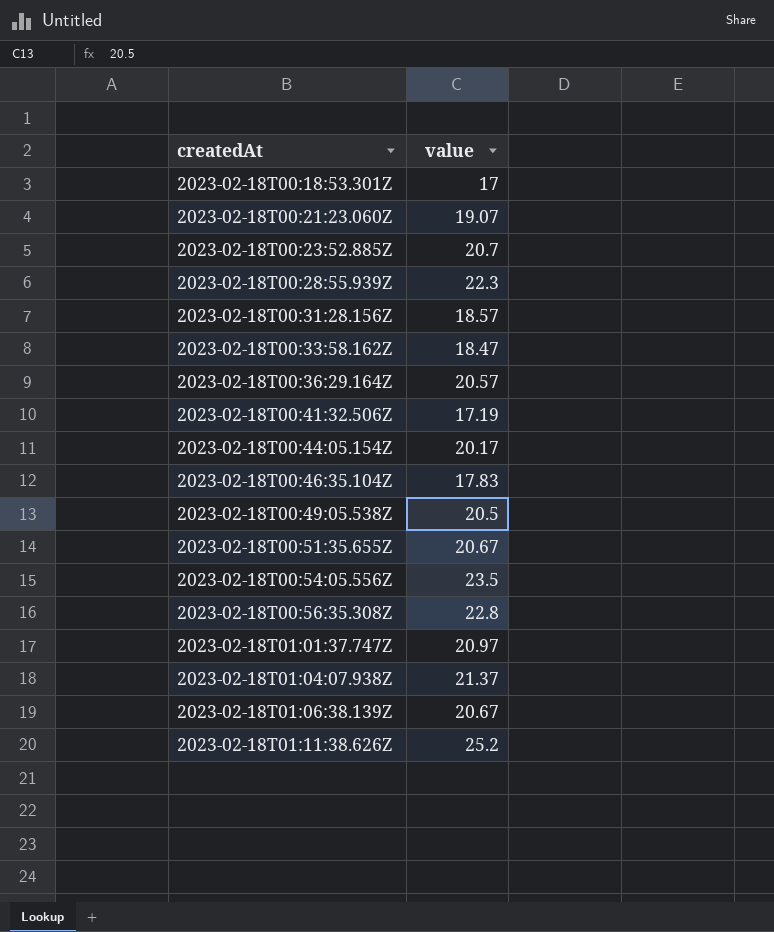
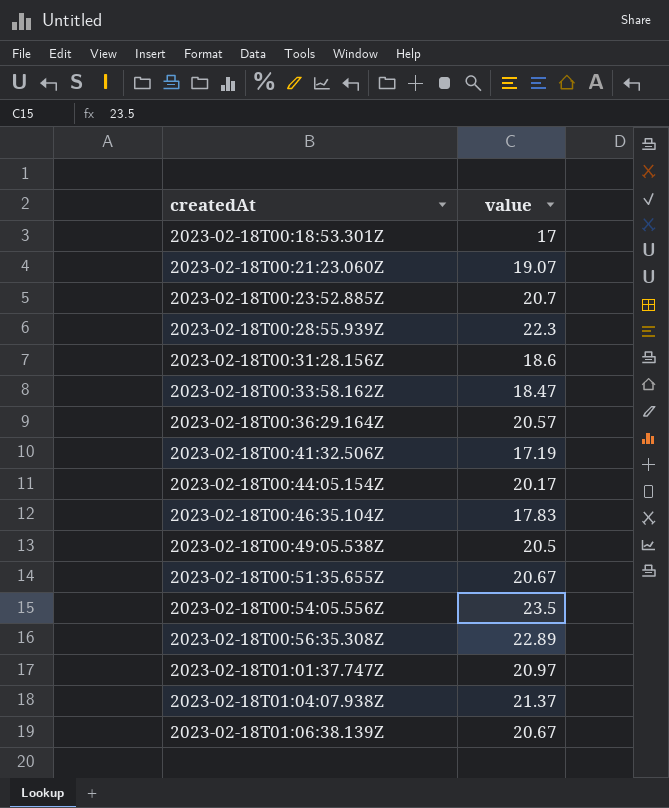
row 2023-02-18T01:11:38.626Z: 25.2 -> none
2023-02-18T00:31:28.156Z | value: 18.57 -> 18.6
2023-02-18T00:56:35.308Z | value: 22.8 -> 22.89

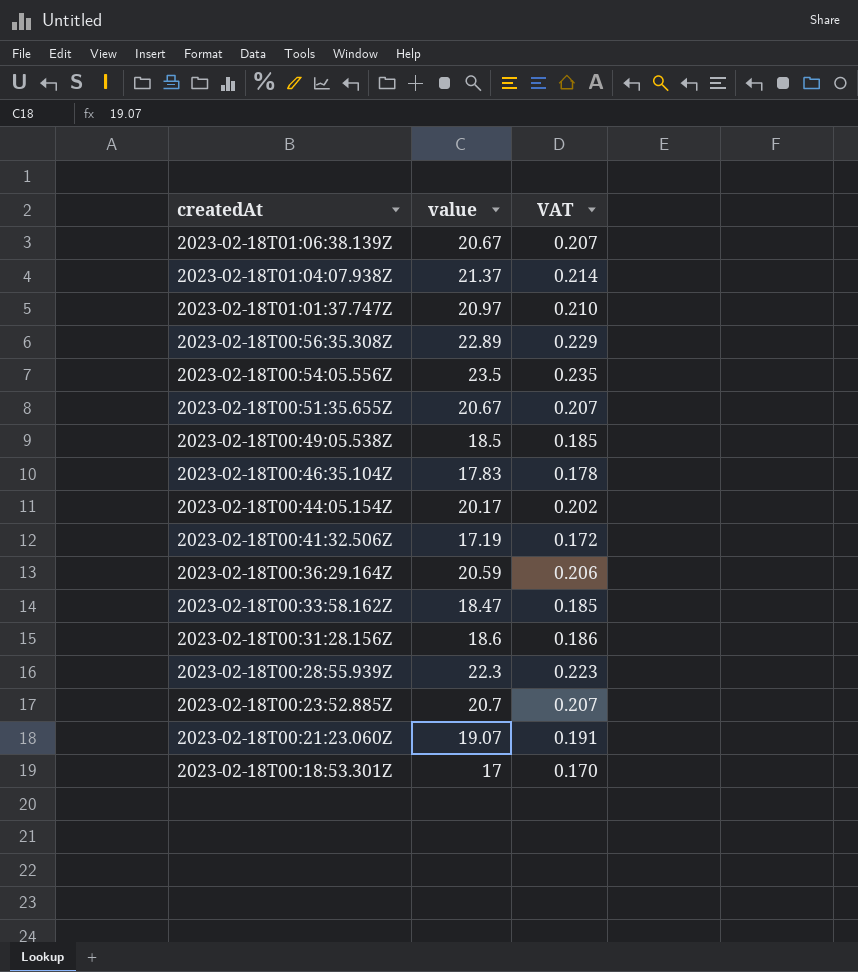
row order: createdAt ascending -> createdAt descending
column VAT | formula: none -> [value] * 0.01
2023-02-18T00:49:05.538Z | value: 20.5 -> 18.5
2023-02-18T00:36:29.164Z | value: 20.57 -> 20.59

